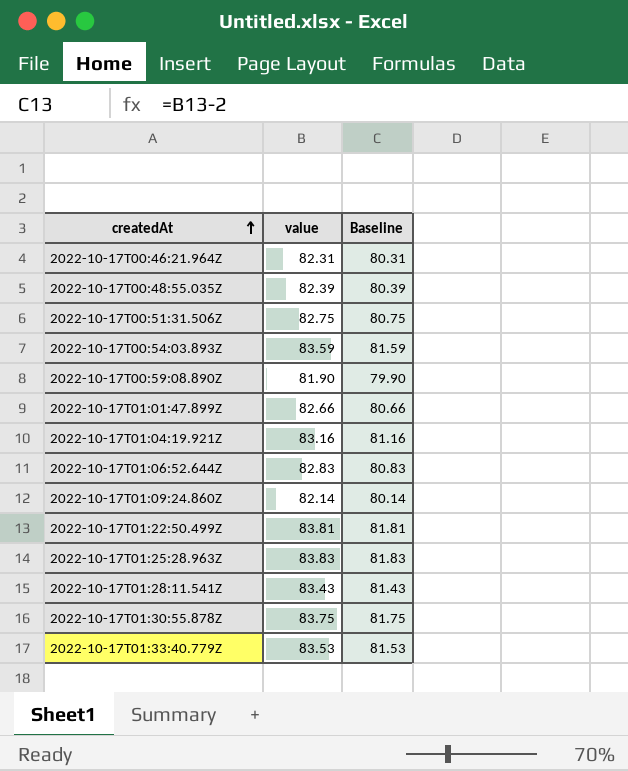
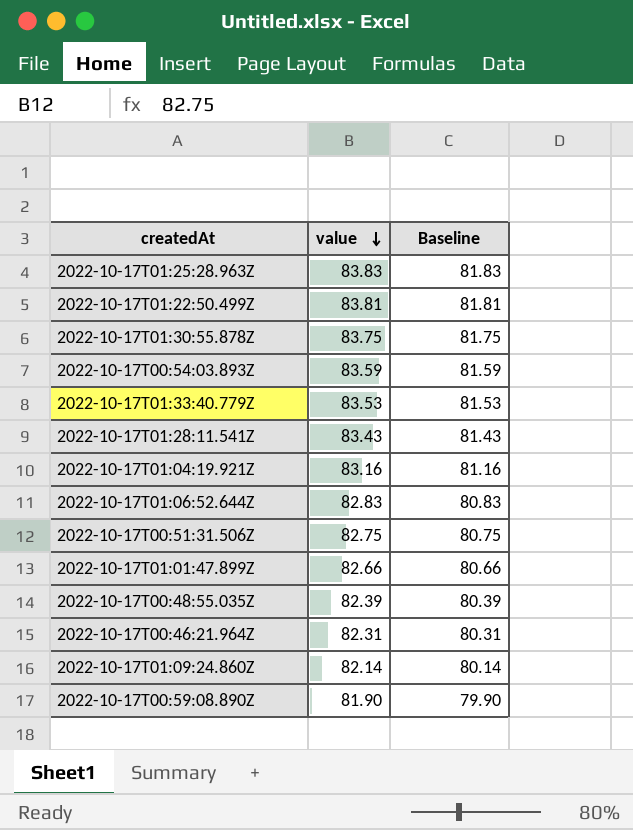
row order: createdAt ascending -> value descending

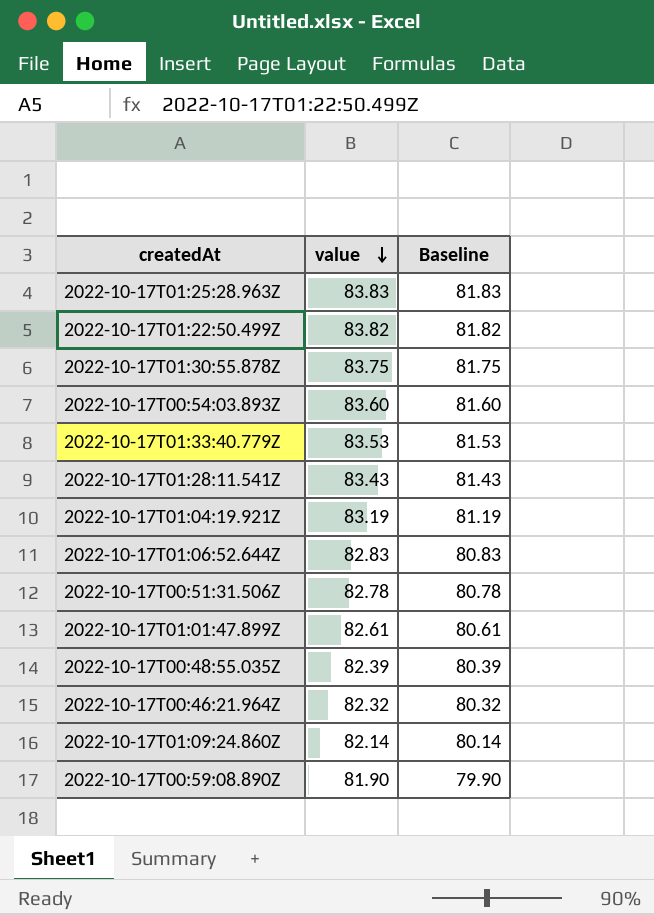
2022-10-17T01:22:50.499Z | value: 83.81 -> 83.82
2022-10-17T01:22:50.499Z | Baseline: 81.81 -> 81.82
2022-10-17T00:54:03.893Z | value: 83.59 -> 83.60
2022-10-17T00:54:03.893Z | Baseline: 81.59 -> 81.60
2022-10-17T01:04:19.921Z | value: 83.16 -> 83.19
2022-10-17T01:04:19.921Z | Baseline: 81.16 -> 81.19
2022-10-17T00:51:31.506Z | value: 82.75 -> 82.78
2022-10-17T00:51:31.506Z | Baseline: 80.75 -> 80.78
2022-10-17T01:01:47.899Z | value: 82.66 -> 82.61
2022-10-17T01:01:47.899Z | Baseline: 80.66 -> 80.61
2022-10-17T00:46:21.964Z | value: 82.31 -> 82.32
2022-10-17T00:46:21.964Z | Baseline: 80.31 -> 80.32

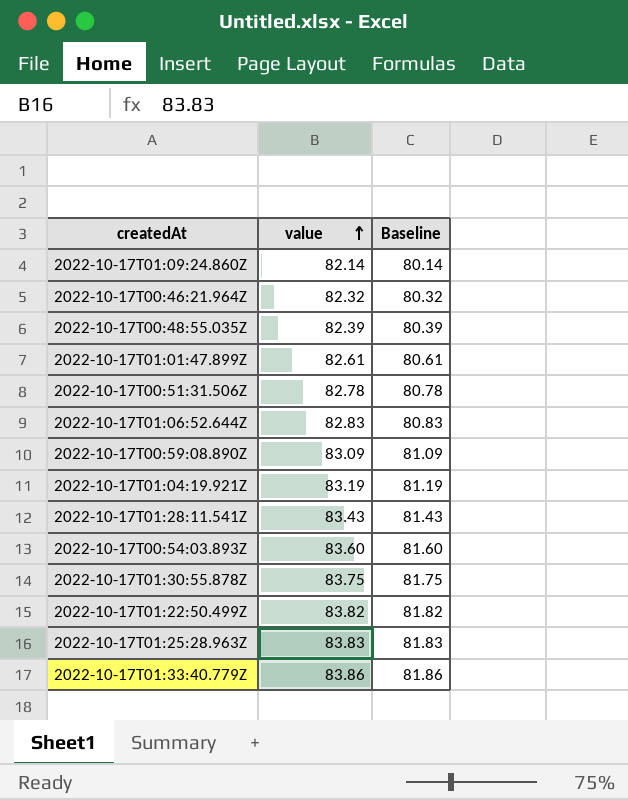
row order: value descending -> value ascending
2022-10-17T00:59:08.890Z | value: 81.90 -> 83.09
2022-10-17T00:59:08.890Z | Baseline: 79.90 -> 81.09
2022-10-17T01:33:40.779Z | value: 83.53 -> 83.86
2022-10-17T01:33:40.779Z | Baseline: 81.53 -> 81.86

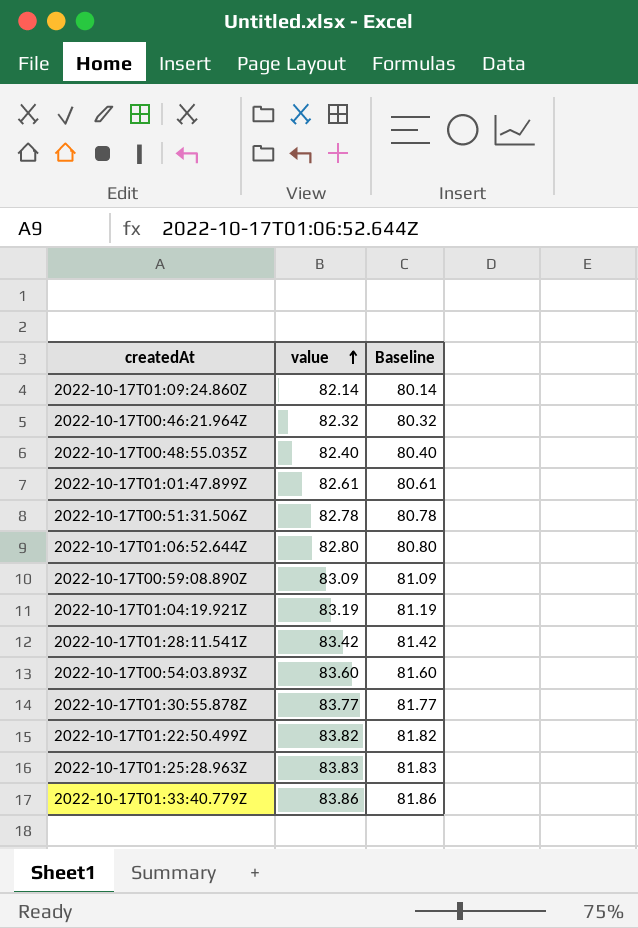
2022-10-17T00:48:55.035Z | value: 82.39 -> 82.40
2022-10-17T00:48:55.035Z | Baseline: 80.39 -> 80.40
2022-10-17T01:06:52.644Z | value: 82.83 -> 82.80
2022-10-17T01:06:52.644Z | Baseline: 80.83 -> 80.80
2022-10-17T01:28:11.541Z | value: 83.43 -> 83.42
2022-10-17T01:28:11.541Z | Baseline: 81.43 -> 81.42
2022-10-17T01:30:55.878Z | value: 83.75 -> 83.77
2022-10-17T01:30:55.878Z | Baseline: 81.75 -> 81.77

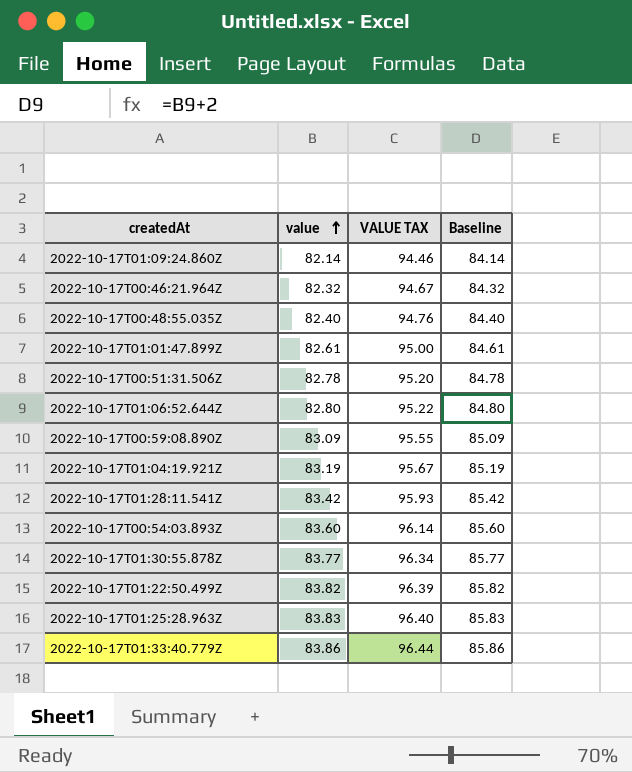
column VALUE TAX | formula: none -> [value] * 1.15
column Baseline | formula: [value] - 2 -> [value] + 2

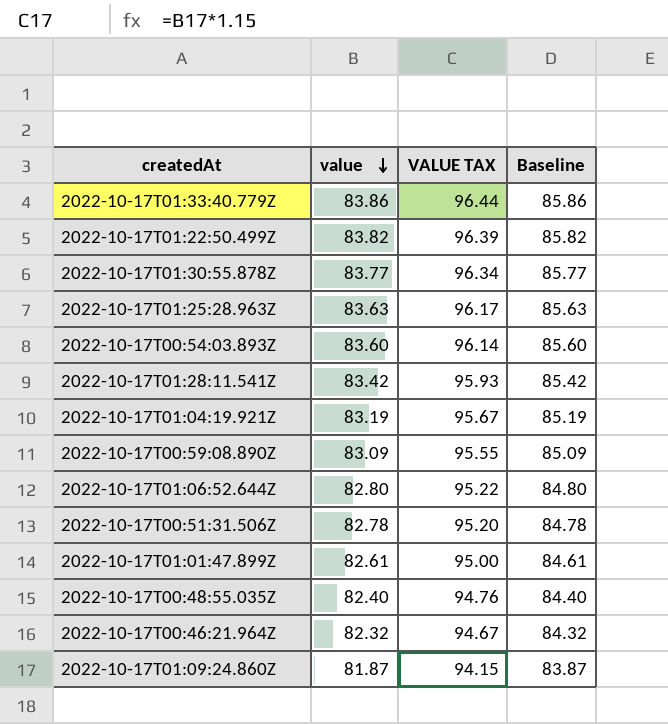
row order: value ascending -> value descending
2022-10-17T01:25:28.963Z | value: 83.83 -> 83.63
2022-10-17T01:25:28.963Z | VALUE TAX: 96.40 -> 96.17
2022-10-17T01:25:28.963Z | Baseline: 85.83 -> 85.63
2022-10-17T01:09:24.860Z | value: 82.14 -> 81.87
2022-10-17T01:09:24.860Z | VALUE TAX: 94.46 -> 94.15
2022-10-17T01:09:24.860Z | Baseline: 84.14 -> 83.87

